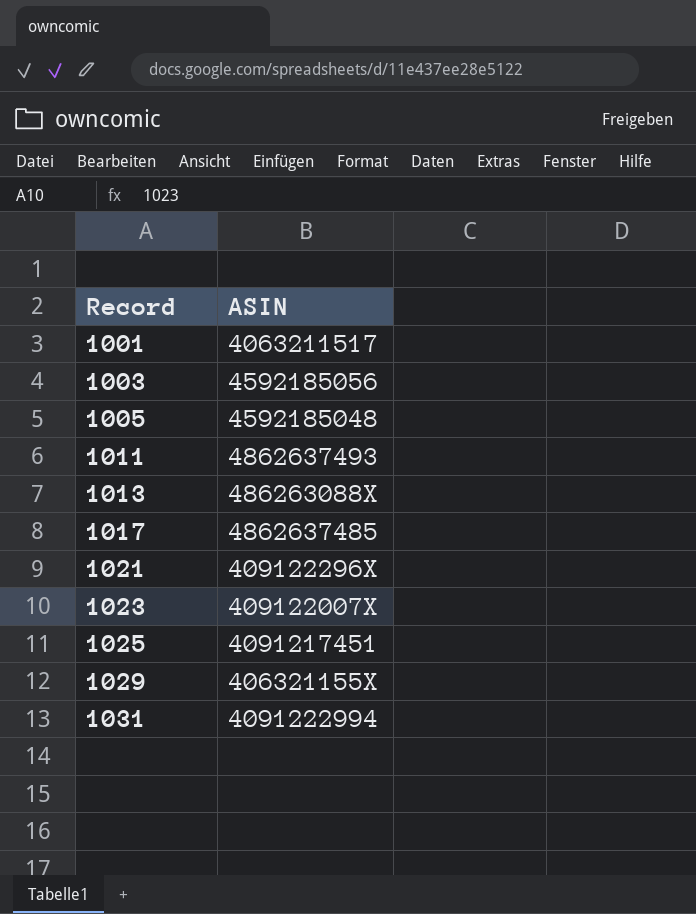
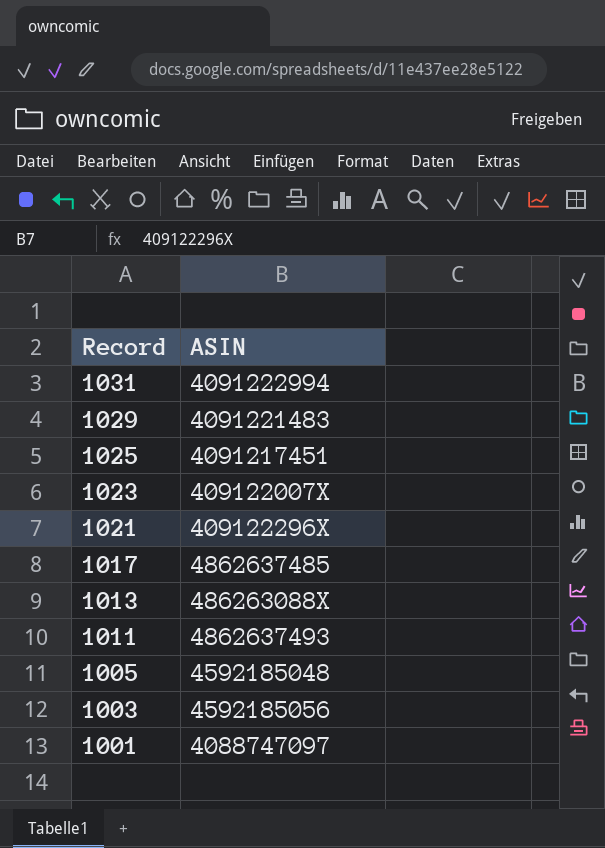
row order: Record ascending -> Record descending
1029 | ASIN: 406321155X -> 4091221483
1001 | ASIN: 4063211517 -> 4088747097

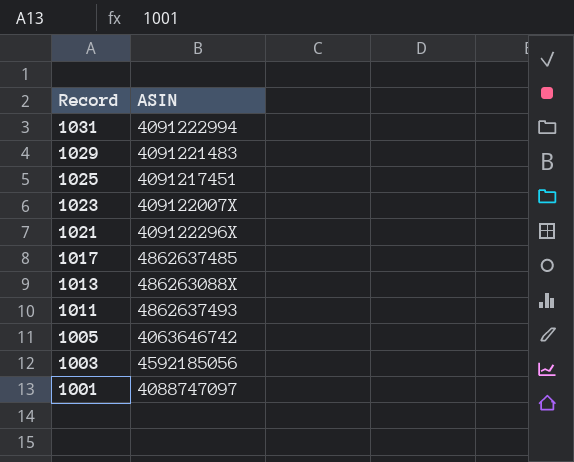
1005 | ASIN: 4592185048 -> 4063646742

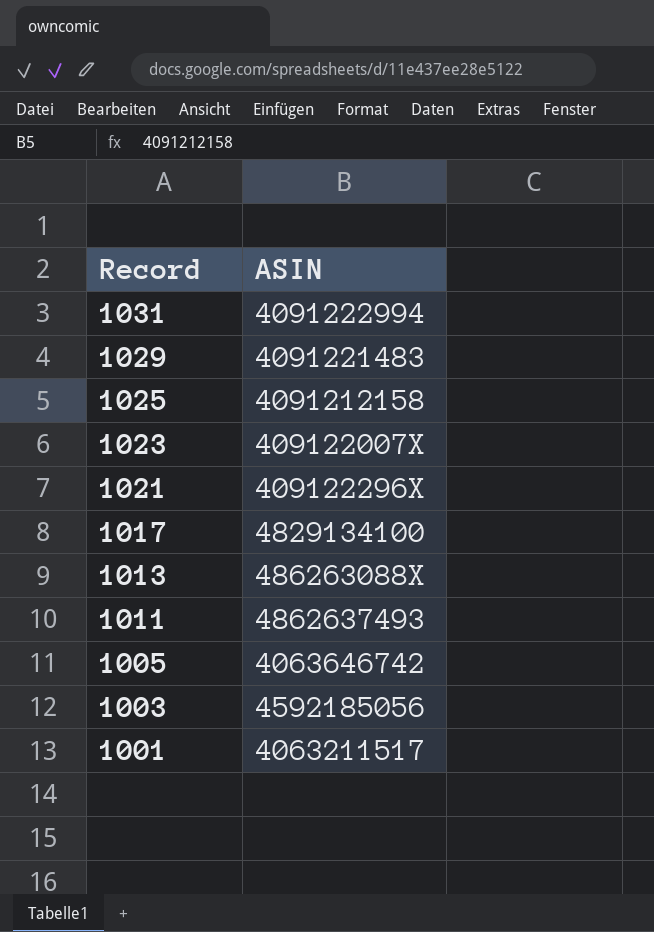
1025 | ASIN: 4091217451 -> 4091212158
1017 | ASIN: 4862637485 -> 4829134100
1001 | ASIN: 4088747097 -> 4063211517

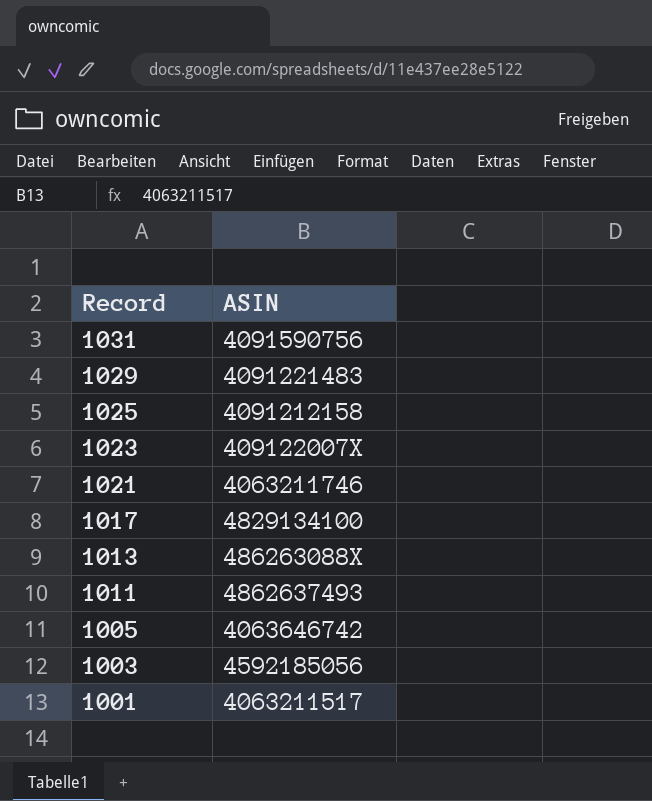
1031 | ASIN: 4091222994 -> 4091590756
1021 | ASIN: 409122296X -> 4063211746

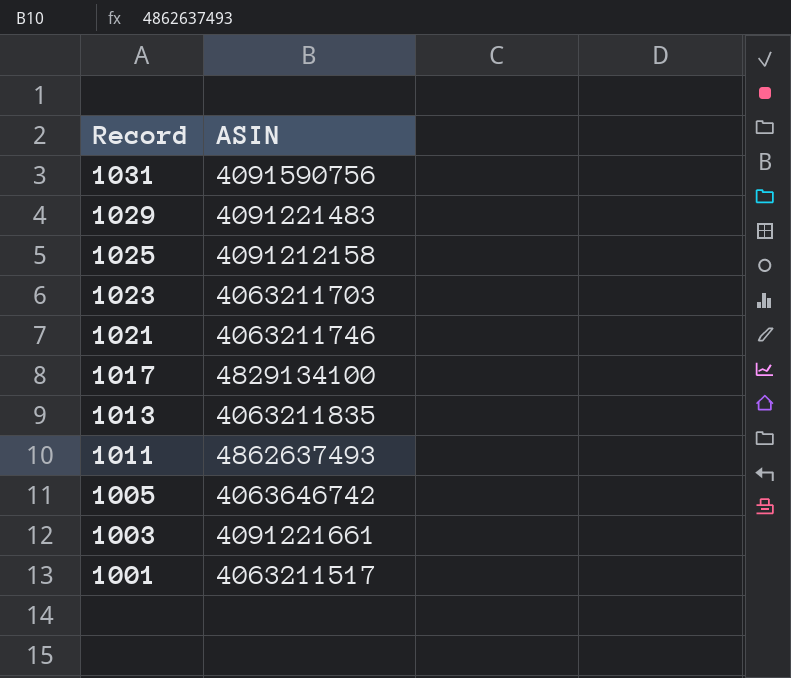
1023 | ASIN: 409122007X -> 4063211703
1013 | ASIN: 486263088X -> 4063211835
1003 | ASIN: 4592185056 -> 4091221661

